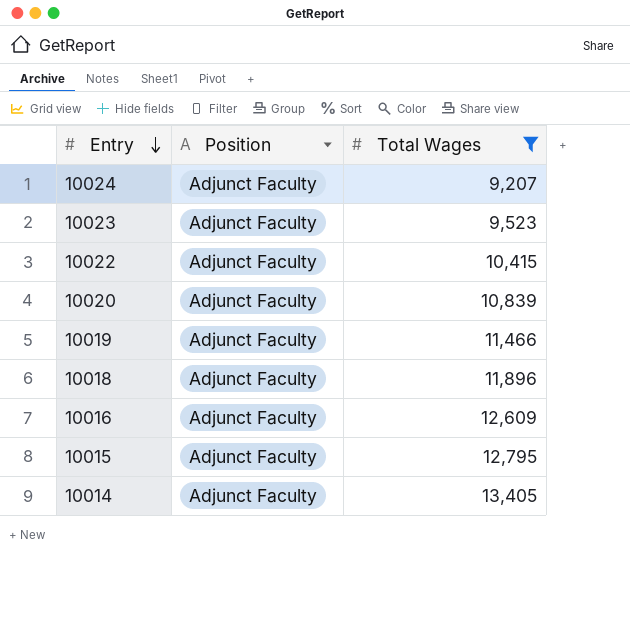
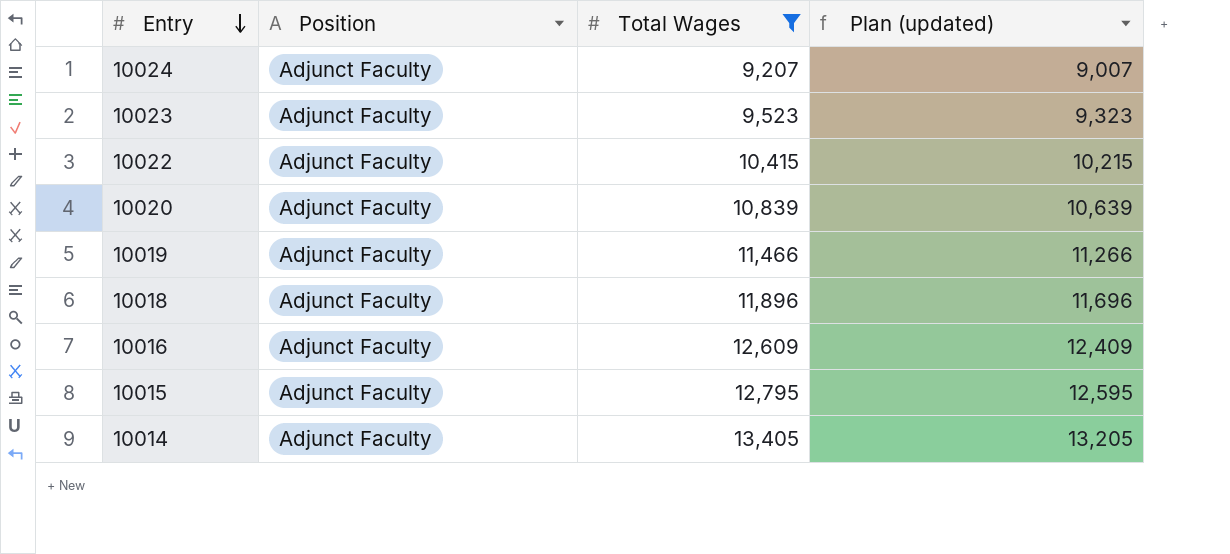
column Plan (updated) | formula: none -> [Total Wages] - 200

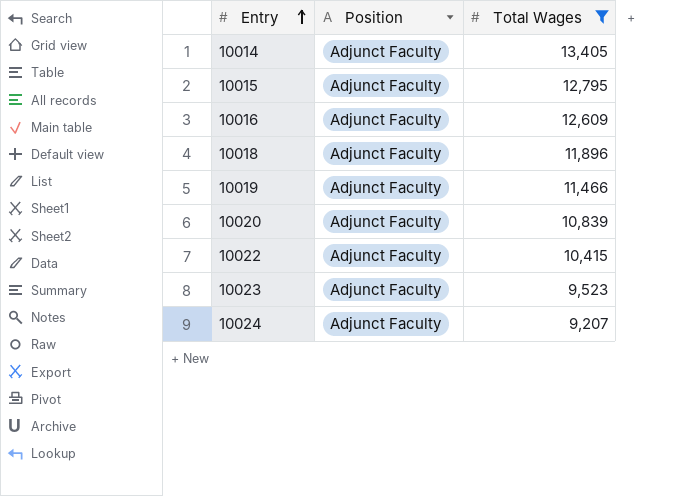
row order: Entry descending -> Entry ascending
column Plan (updated) | formula: [Total Wages] - 200 -> none

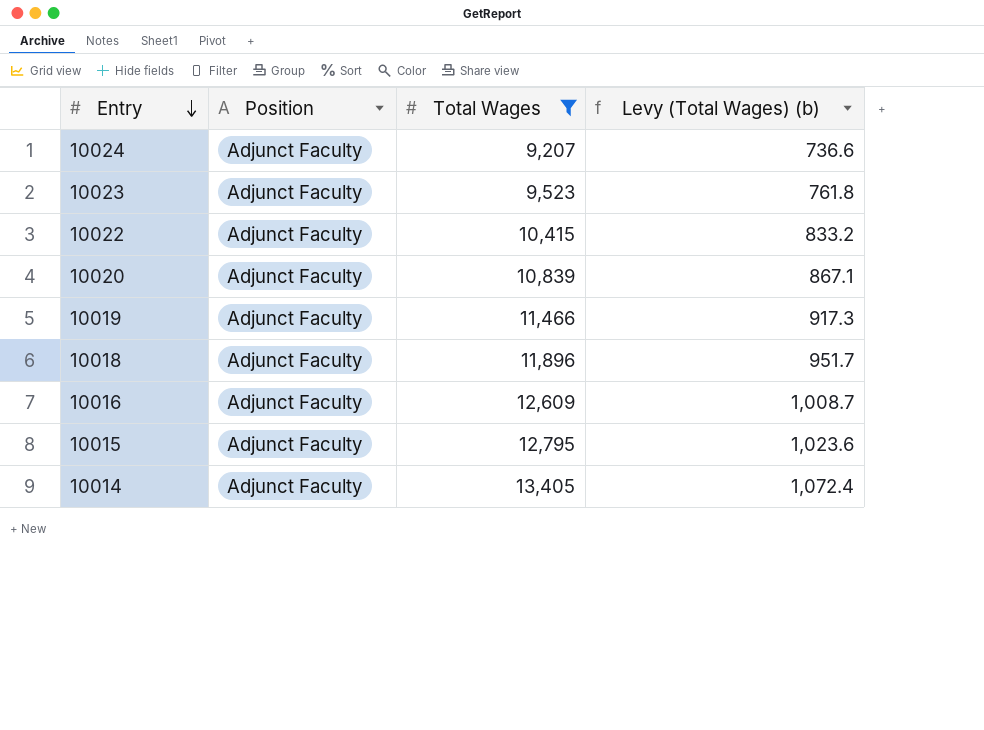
row order: Entry ascending -> Entry descending
column Levy (Total Wages) (b) | formula: none -> [Total Wages] * 0.08

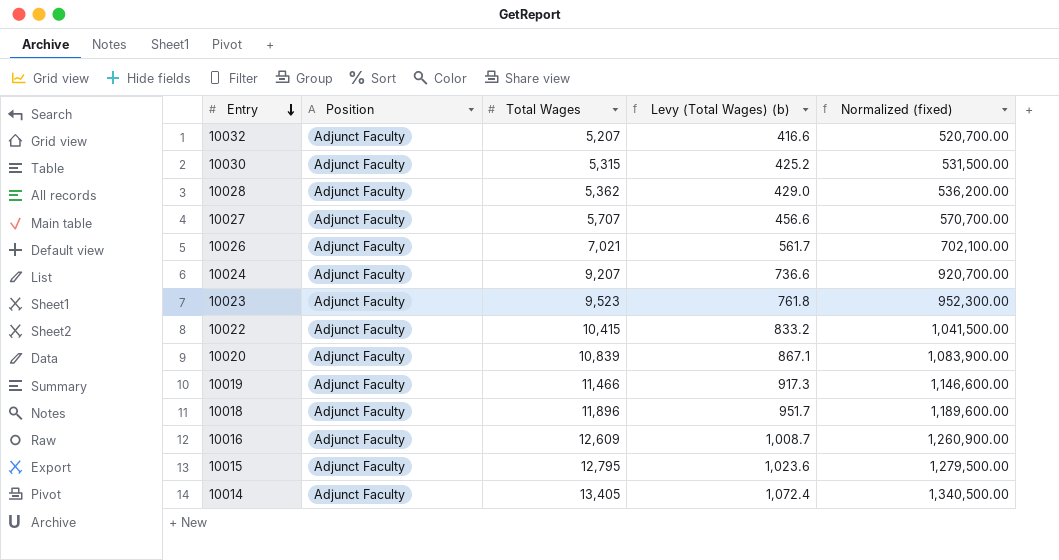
filter: Total Wages >= 9,207 -> none
column Normalized (fixed) | formula: none -> [Total Wages] * 100

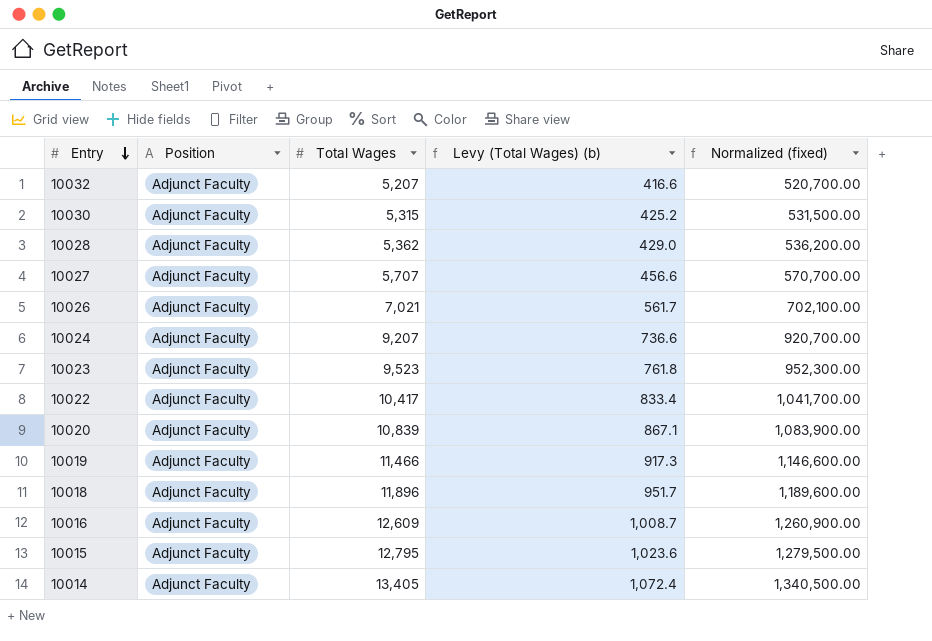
10022 | Total Wages: 10,415 -> 10,417
10022 | Levy (Total Wages) (b): 833.2 -> 833.4
10022 | Normalized (fixed): 1,041,500.00 -> 1,041,700.00

